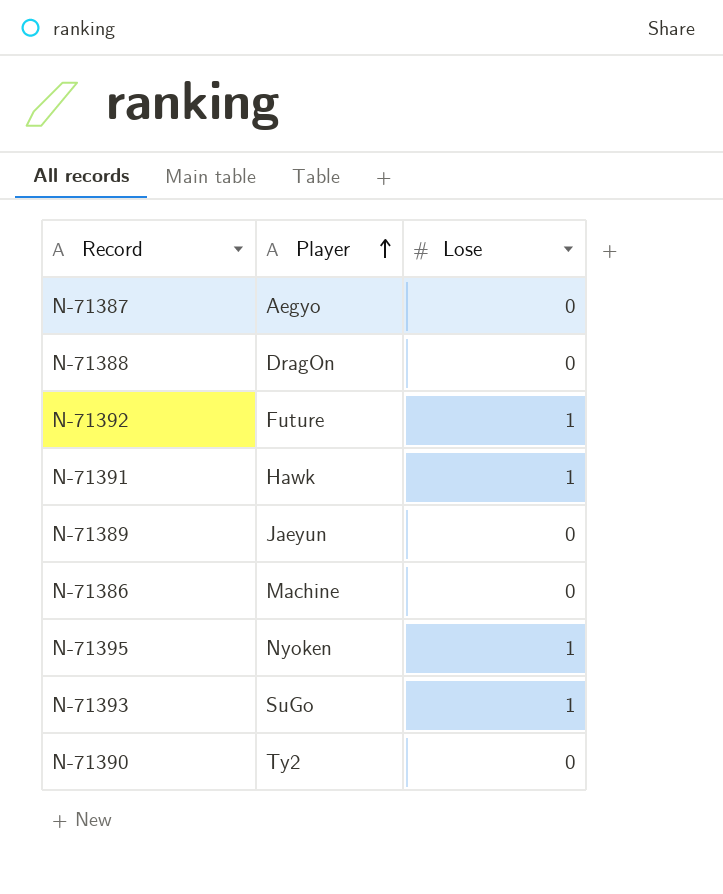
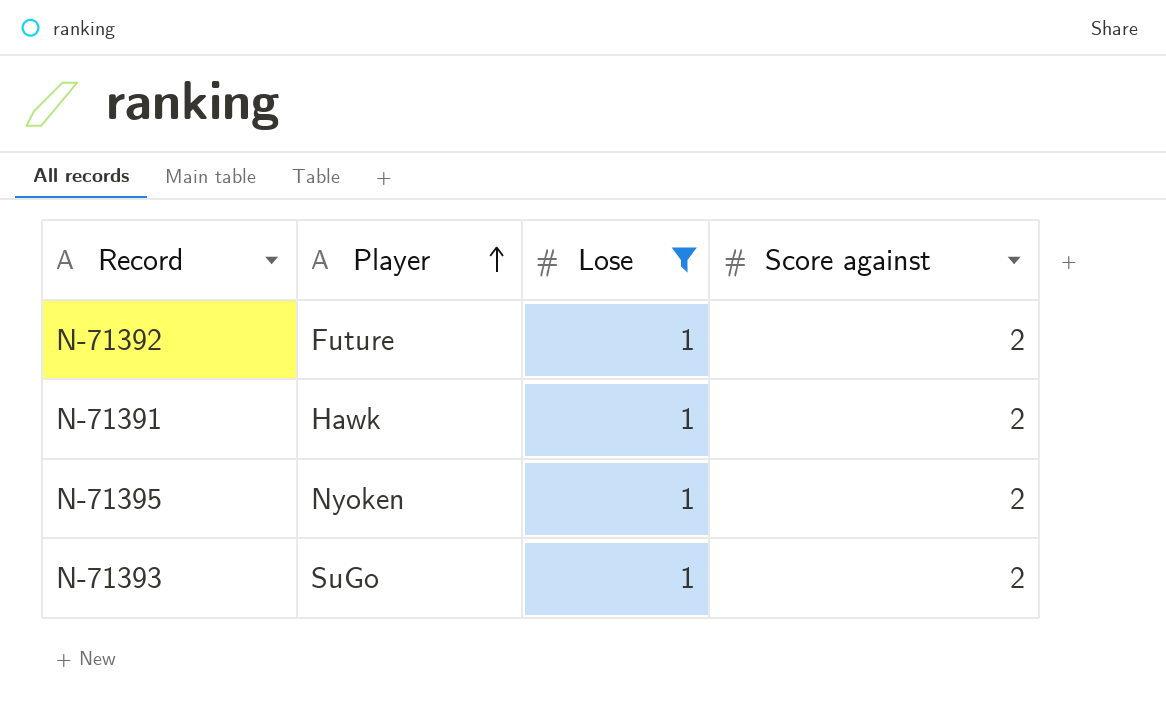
filter: none -> Lose = 1
column Score against | position: none -> 4

